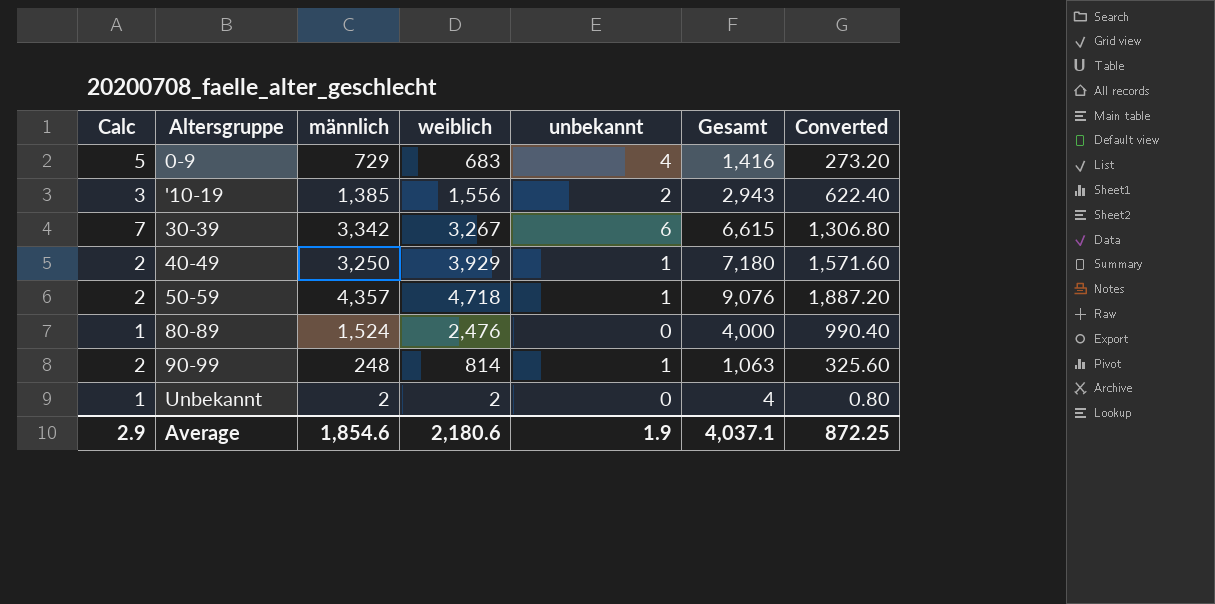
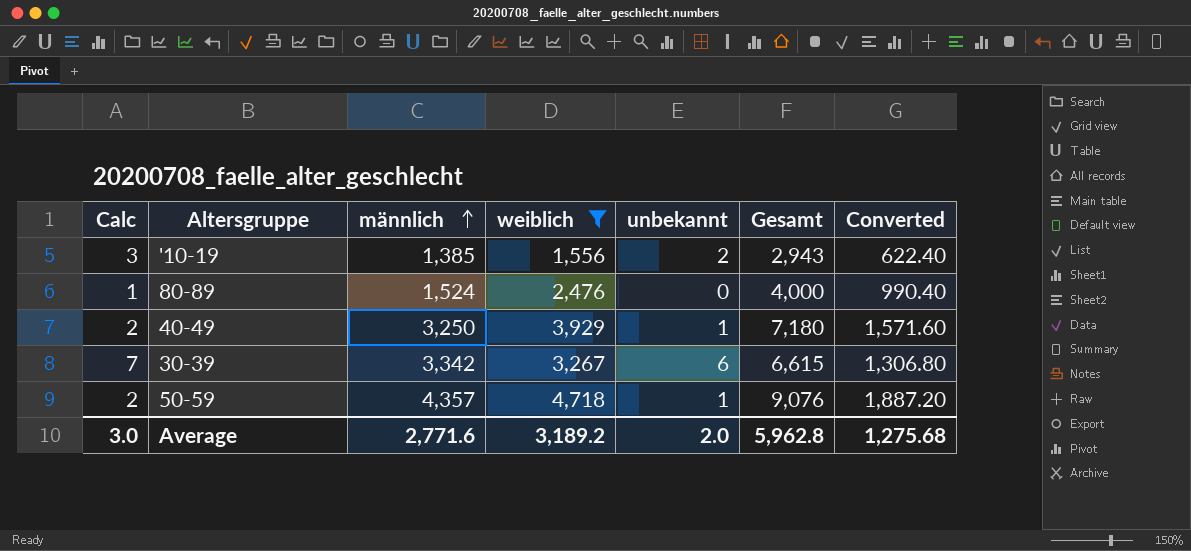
filter: none -> weiblich >= 1,556
row order: none -> männlich ascending
Average | Calc: 2.9 -> 3.0
Average | männlich: 1,854.6 -> 2,771.6
Average | weiblich: 2,180.6 -> 3,189.2
Average | unbekannt: 1.9 -> 2.0
Average | Gesamt: 4,037.1 -> 5,962.8
Average | Converted: 872.25 -> 1,275.68

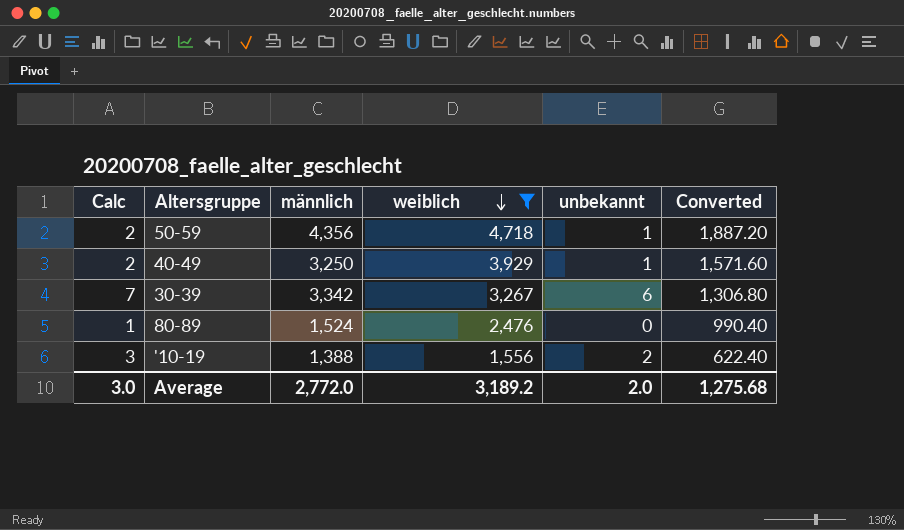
row order: männlich ascending -> weiblich descending
column Gesamt | formula: [männlich] + [weiblich] + [unbekannt] -> none
50-59 | männlich: 4,357 -> 4,356
'10-19 | männlich: 1,385 -> 1,388
Average | männlich: 2,771.6 -> 2,772.0

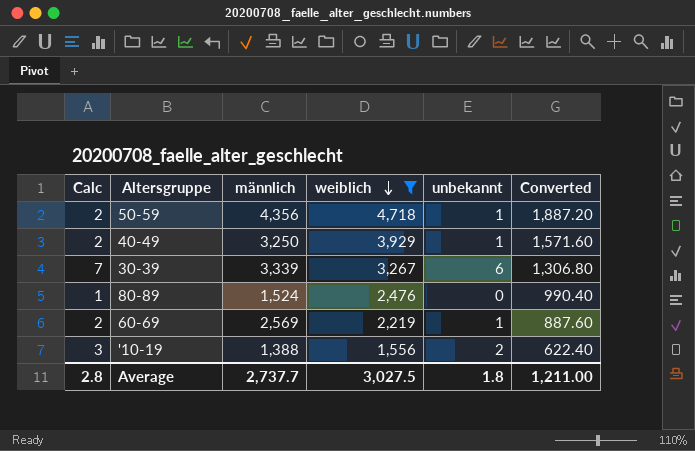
30-39 | männlich: 3,342 -> 3,339
row 60-69: none -> 2 | 2,569 | 2,219 | 1 | 887.60
Average | Calc: 3.0 -> 2.8
Average | männlich: 2,772.0 -> 2,737.7
Average | weiblich: 3,189.2 -> 3,027.5
Average | unbekannt: 2.0 -> 1.8
Average | Converted: 1,275.68 -> 1,211.00

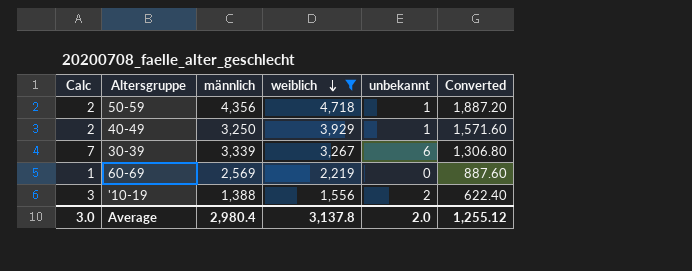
row 80-89: 1 | 1,524 | 2,476 | 0 | 990.40 -> none
60-69 | Calc: 2 -> 1
60-69 | unbekannt: 1 -> 0
Average | Calc: 2.8 -> 3.0
Average | männlich: 2,737.7 -> 2,980.4
Average | weiblich: 3,027.5 -> 3,137.8
Average | unbekannt: 1.8 -> 2.0
Average | Converted: 1,211.00 -> 1,255.12

